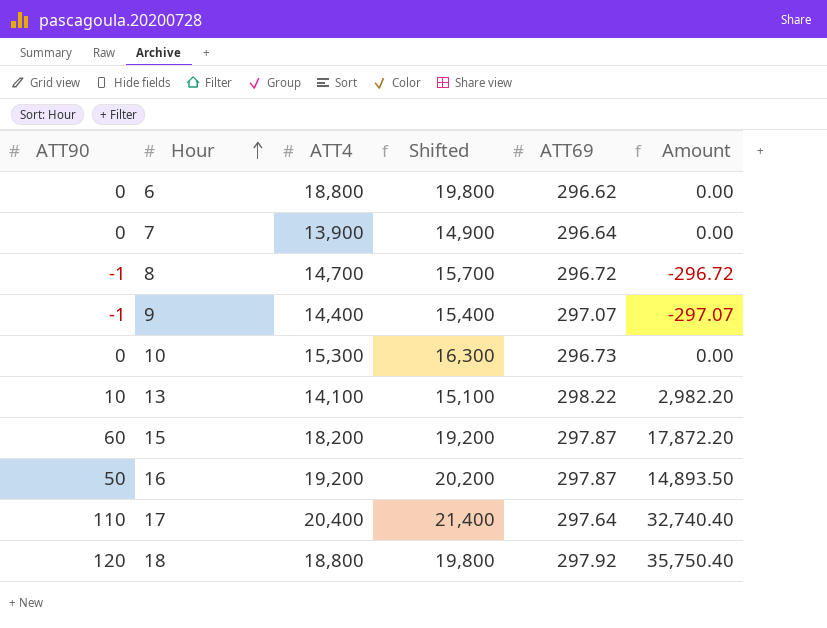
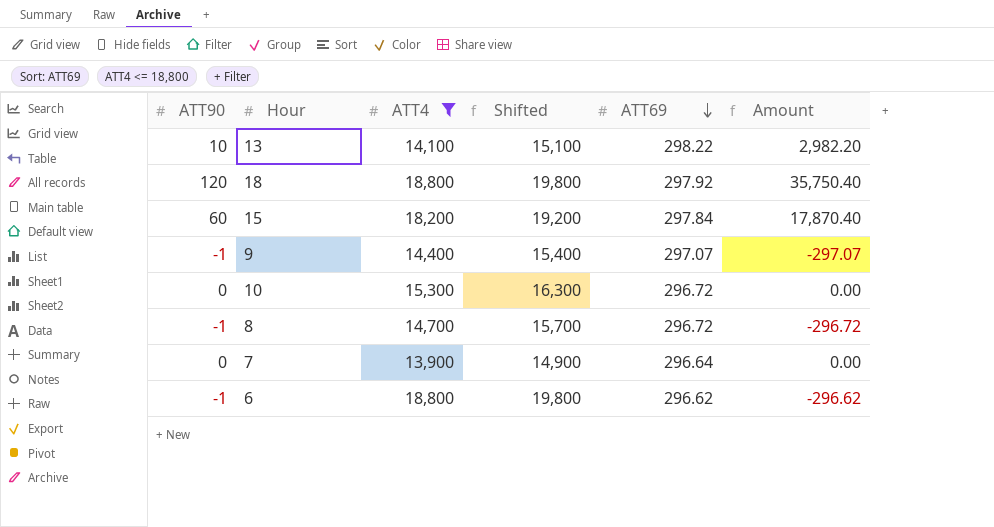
filter: none -> ATT4 <= 18,800
row order: Hour ascending -> ATT69 descending
15 | ATT69: 297.87 -> 297.84
15 | Amount: 17,872.20 -> 17,870.40
10 | ATT69: 296.73 -> 296.72
6 | ATT90: 0 -> -1
6 | Amount: 0.00 -> -296.62

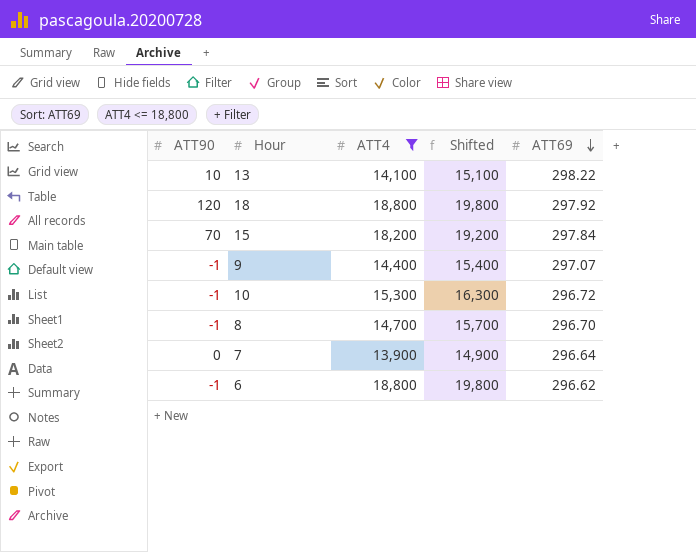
column Amount | formula: [ATT90] * [ATT69] -> none
15 | ATT90: 60 -> 70
10 | ATT90: 0 -> -1
8 | ATT69: 296.72 -> 296.70

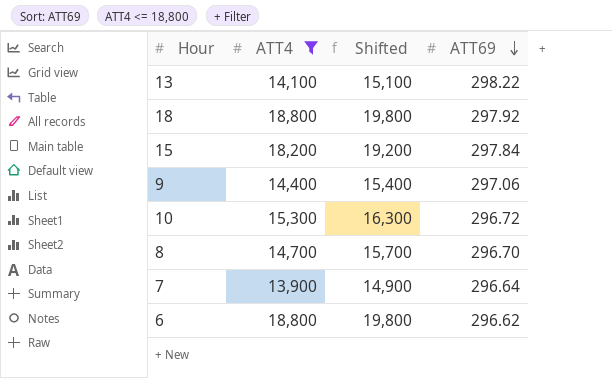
column ATT90 | position: 1 -> none
9 | ATT69: 297.07 -> 297.06

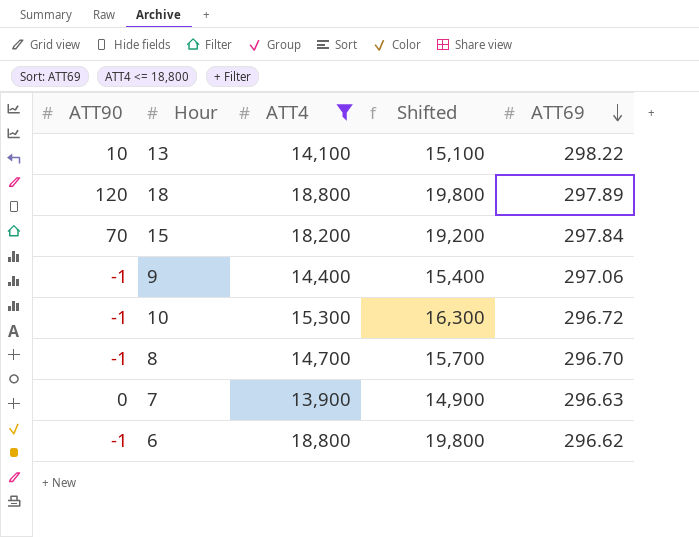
column ATT90 | position: none -> 1
18 | ATT69: 297.92 -> 297.89
7 | ATT69: 296.64 -> 296.63

